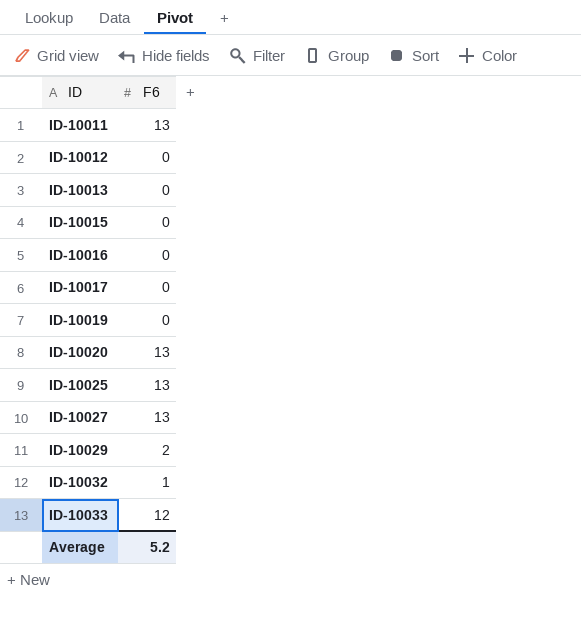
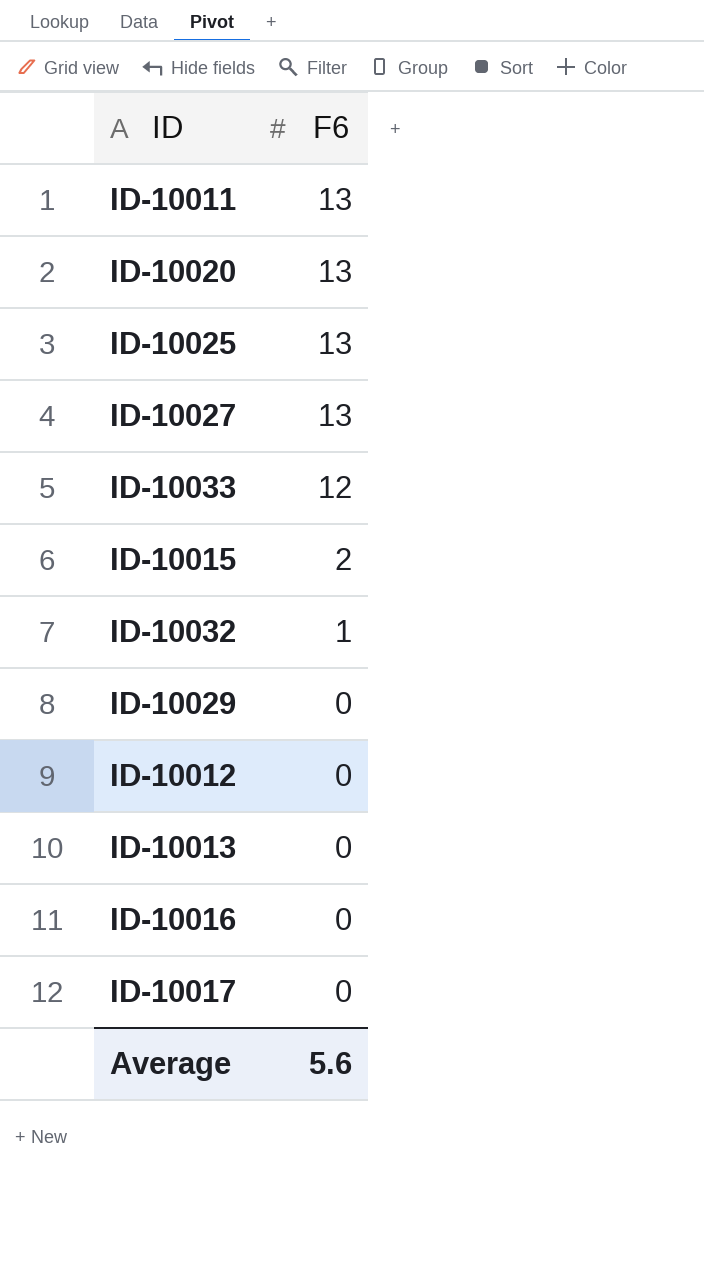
row order: ID ascending -> F6 descending
row ID-10019: 0 -> none
ID-10015 | F6: 0 -> 2
ID-10029 | F6: 2 -> 0
Average | F6: 5.2 -> 5.6

